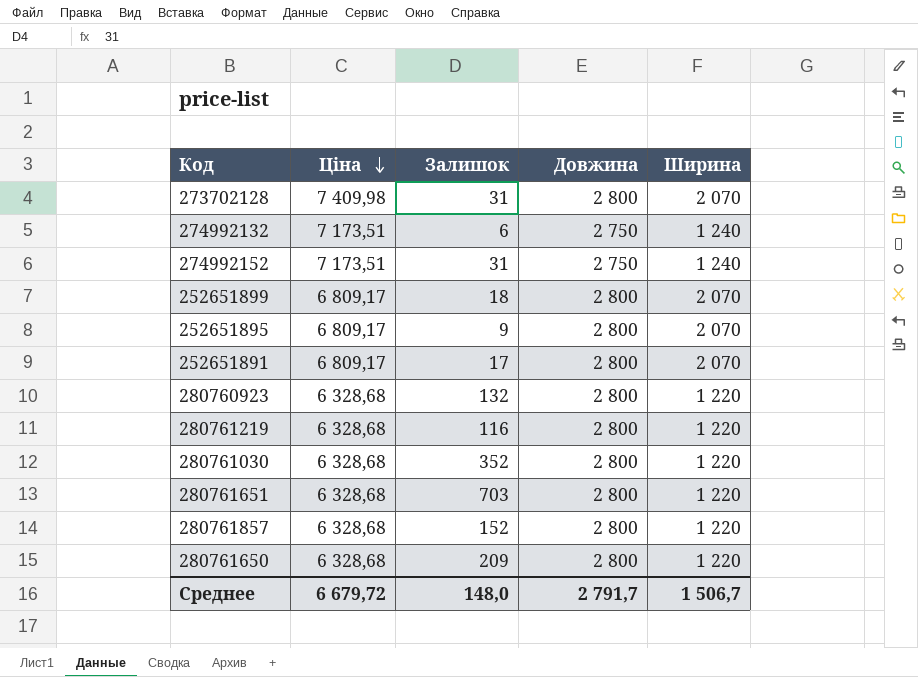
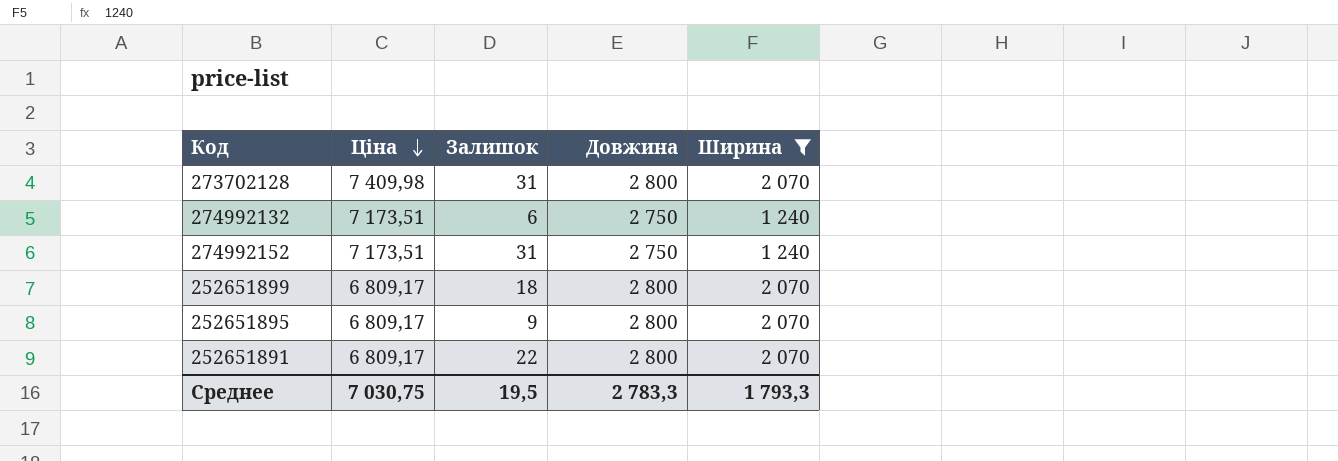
filter: none -> Ширина != 1 220
252651891 | Залишок: 17 -> 22
Среднее | Ціна: 6 679,72 -> 7 030,75
Среднее | Залишок: 148,0 -> 19,5
Среднее | Довжина: 2 791,7 -> 2 783,3
Среднее | Ширина: 1 506,7 -> 1 793,3

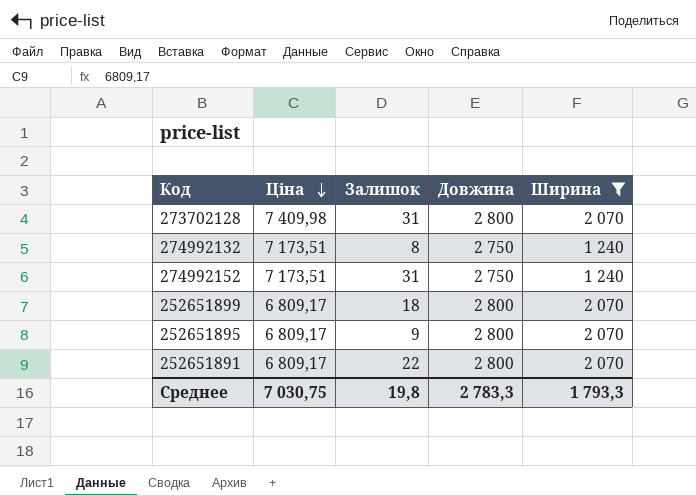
274992132 | Залишок: 6 -> 8
Среднее | Залишок: 19,5 -> 19,8

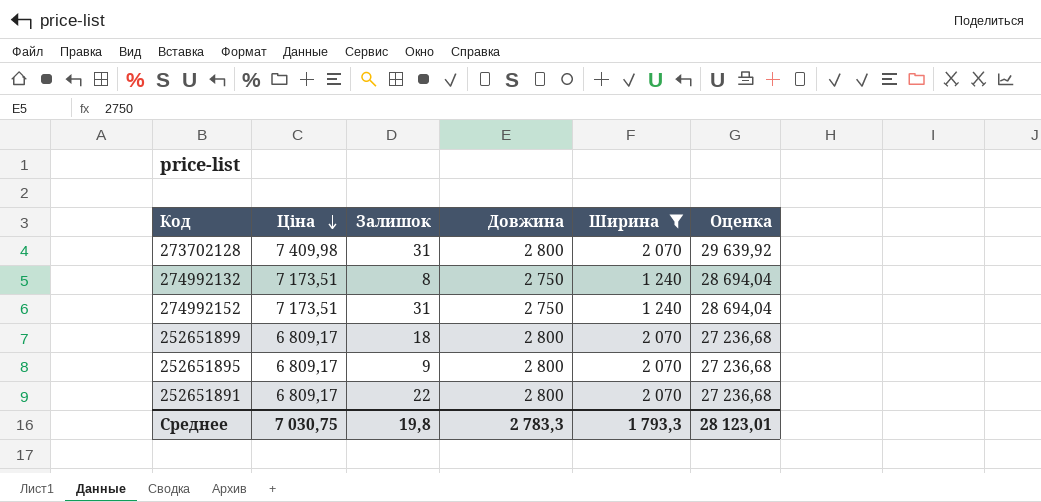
column Оценка | formula: none -> [Ціна] * 4

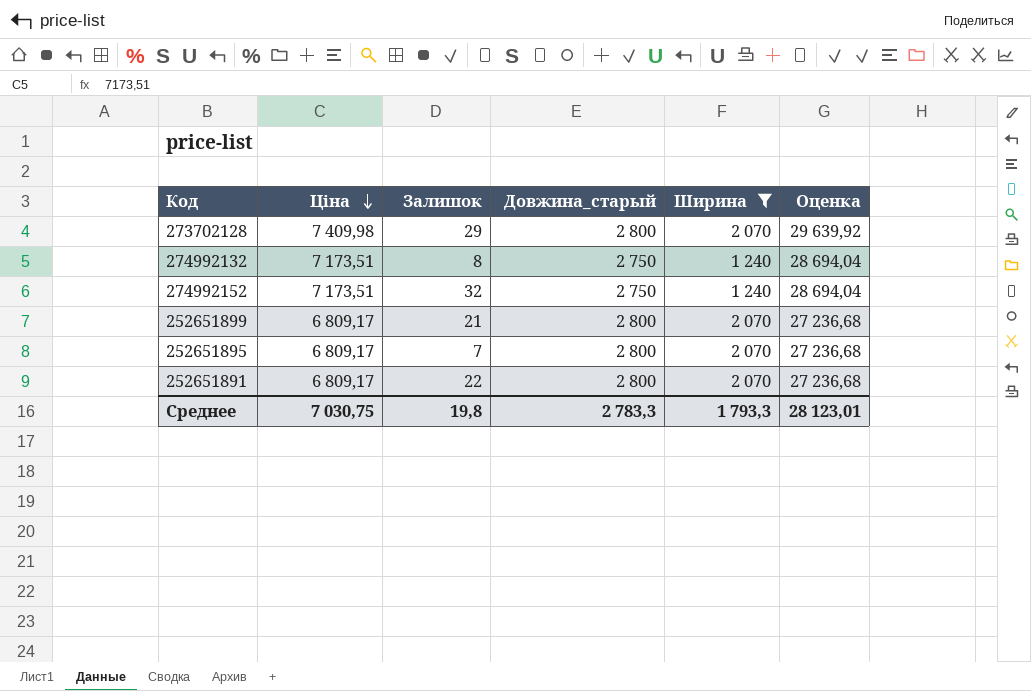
column name: Довжина -> Довжина_старый
273702128 | Залишок: 31 -> 29
274992152 | Залишок: 31 -> 32
252651899 | Залишок: 18 -> 21
252651895 | Залишок: 9 -> 7

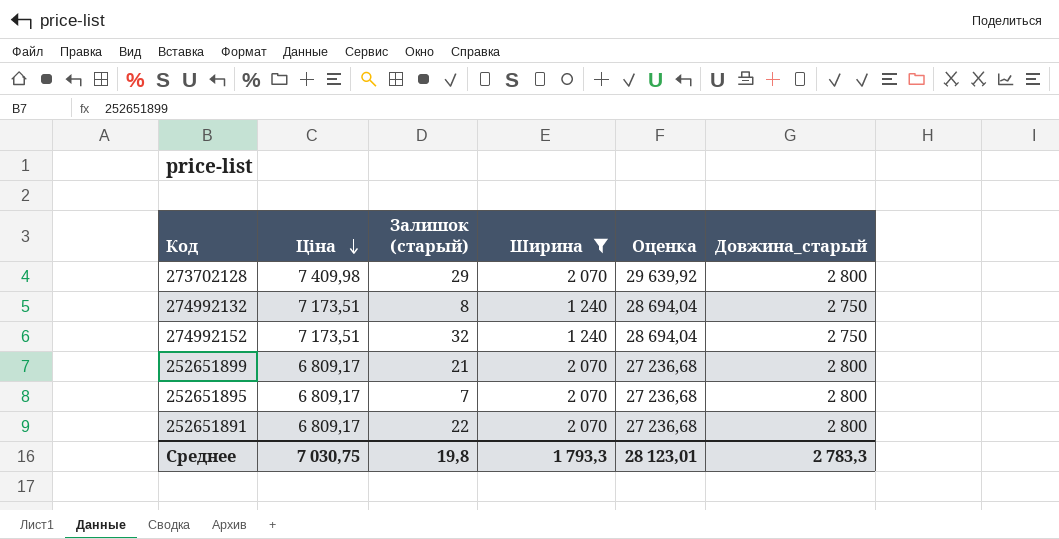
column name: Залишок -> Залишок (старый)
column Довжина_старый | position: 4 -> 6

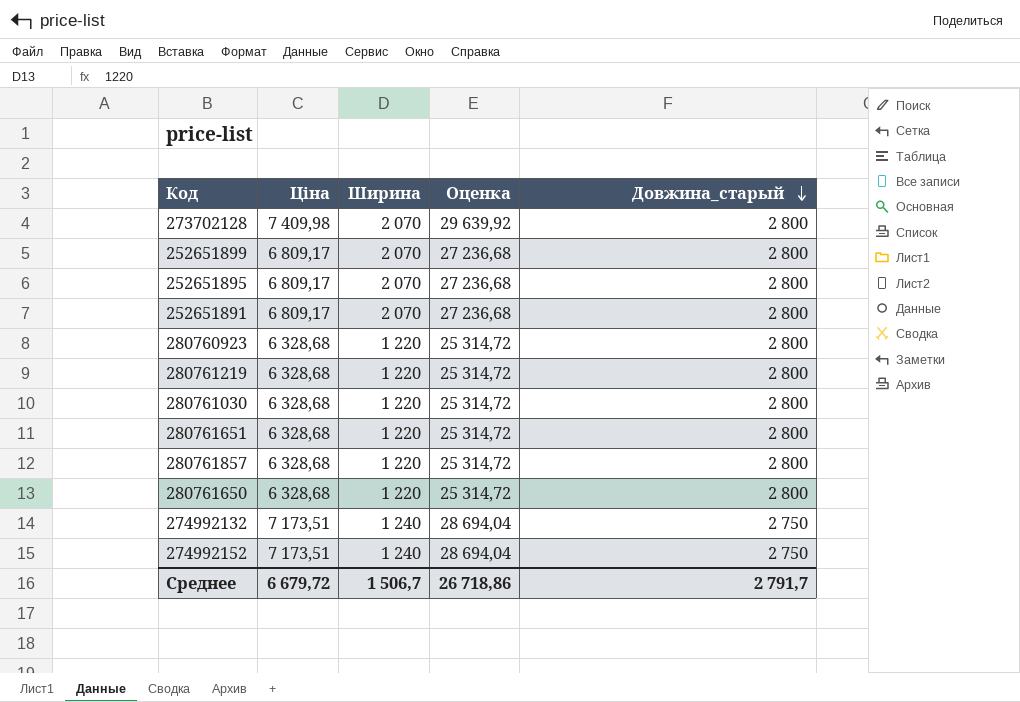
filter: Ширина != 1 220 -> none
row order: Ціна descending -> Довжина_старый descending
column Залишок (старый) | position: 3 -> none
Среднее | Ціна: 7 030,75 -> 6 679,72
Среднее | Ширина: 1 793,3 -> 1 506,7
Среднее | Оценка: 28 123,01 -> 26 718,86
Среднее | Довжина_старый: 2 783,3 -> 2 791,7

